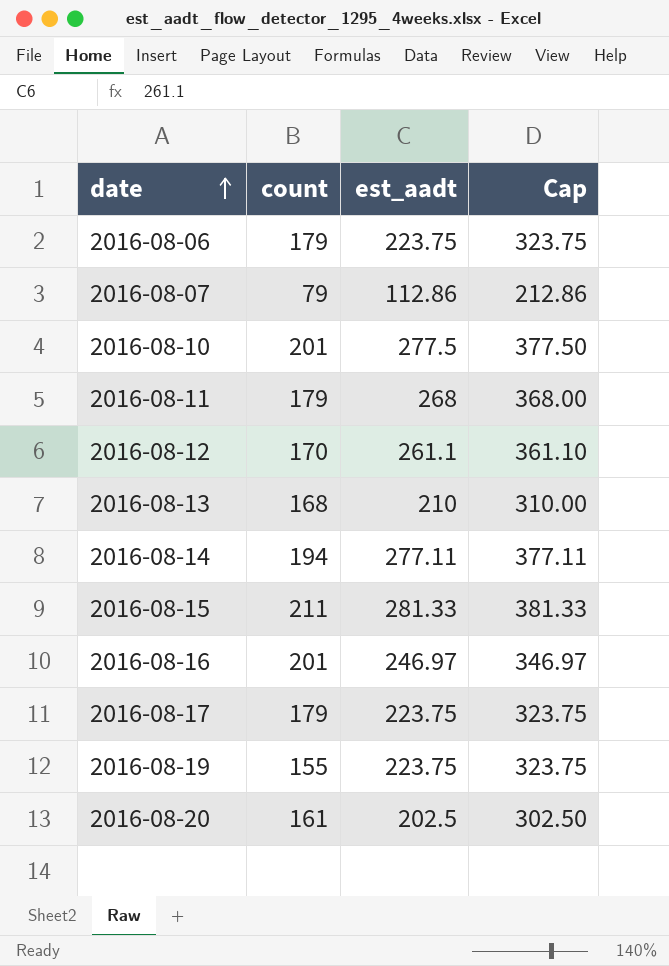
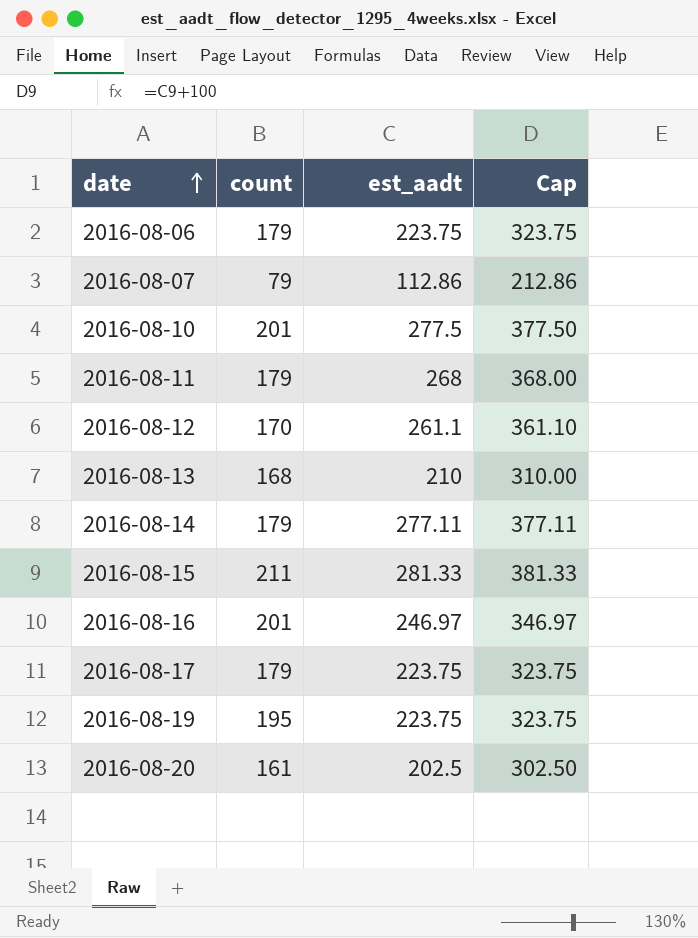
2016-08-14 | count: 194 -> 179
2016-08-19 | count: 155 -> 195

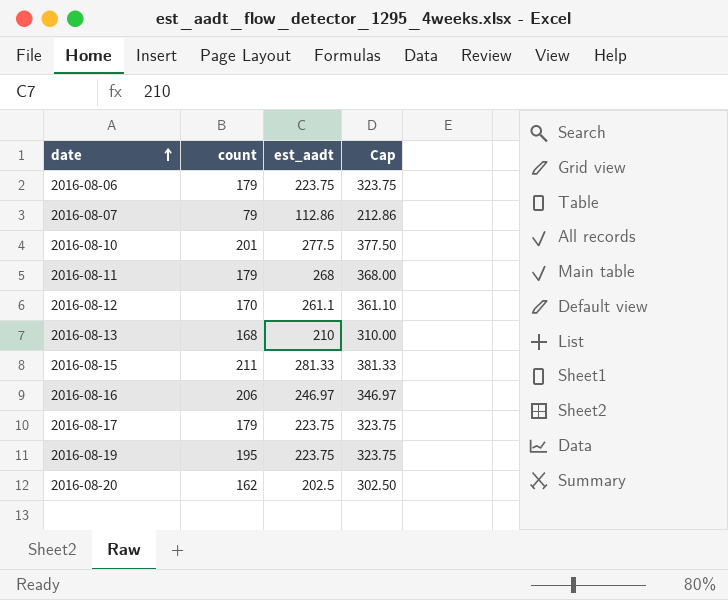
row 2016-08-14: 179 | 277.11 | 377.11 -> none
2016-08-16 | count: 201 -> 206
2016-08-20 | count: 161 -> 162

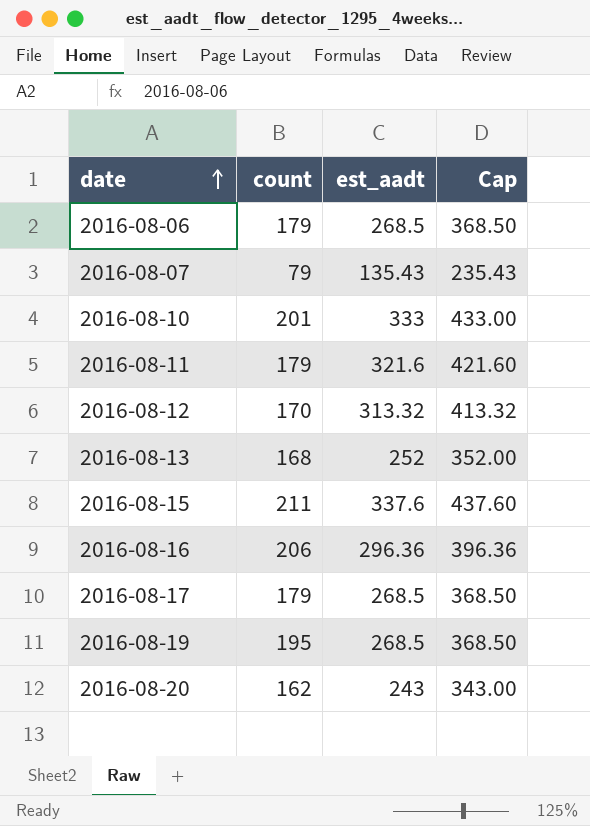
2016-08-06 | est_aadt: 223.75 -> 268.5
2016-08-06 | Cap: 323.75 -> 368.50
2016-08-07 | est_aadt: 112.86 -> 135.43
2016-08-07 | Cap: 212.86 -> 235.43
2016-08-10 | est_aadt: 277.5 -> 333
2016-08-10 | Cap: 377.50 -> 433.00
2016-08-11 | est_aadt: 268 -> 321.6
2016-08-11 | Cap: 368.00 -> 421.60
2016-08-12 | est_aadt: 261.1 -> 313.32
2016-08-12 | Cap: 361.10 -> 413.32
2016-08-13 | est_aadt: 210 -> 252
2016-08-13 | Cap: 310.00 -> 352.00
2016-08-15 | est_aadt: 281.33 -> 337.6
2016-08-15 | Cap: 381.33 -> 437.60
2016-08-16 | est_aadt: 246.97 -> 296.36
2016-08-16 | Cap: 346.97 -> 396.36
2016-08-17 | est_aadt: 223.75 -> 268.5
2016-08-17 | Cap: 323.75 -> 368.50
2016-08-19 | est_aadt: 223.75 -> 268.5
2016-08-19 | Cap: 323.75 -> 368.50
2016-08-20 | est_aadt: 202.5 -> 243
2016-08-20 | Cap: 302.50 -> 343.00

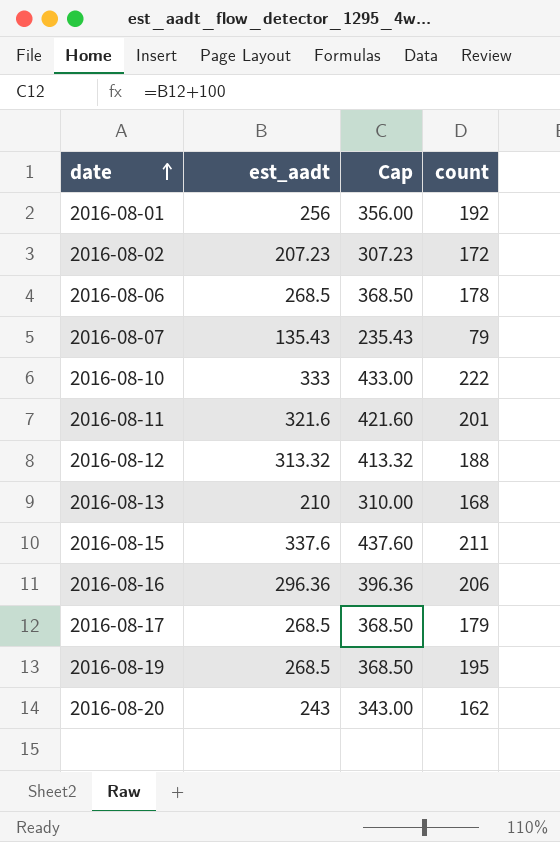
column count | position: 2 -> 4
row 2016-08-01: none -> 256 | 356.00 | 192
row 2016-08-02: none -> 207.23 | 307.23 | 172
2016-08-06 | count: 179 -> 178
2016-08-10 | count: 201 -> 222
2016-08-11 | count: 179 -> 201
2016-08-12 | count: 170 -> 188
2016-08-13 | est_aadt: 252 -> 210
2016-08-13 | Cap: 352.00 -> 310.00

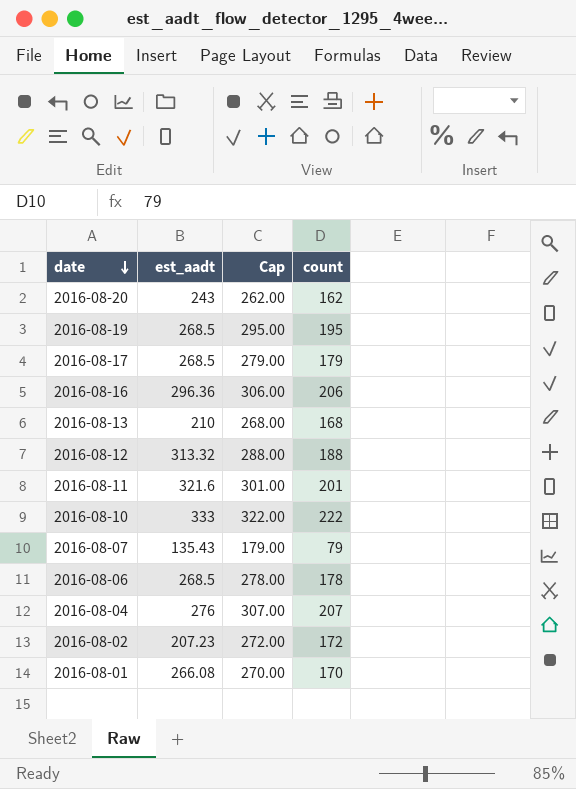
row order: date ascending -> date descending
column Cap | formula: [est_aadt] + 100 -> [count] + 100
row 2016-08-15: 337.6 | 437.60 | 211 -> none
row 2016-08-04: none -> 276 | 307.00 | 207
2016-08-01 | est_aadt: 256 -> 266.08
2016-08-01 | count: 192 -> 170

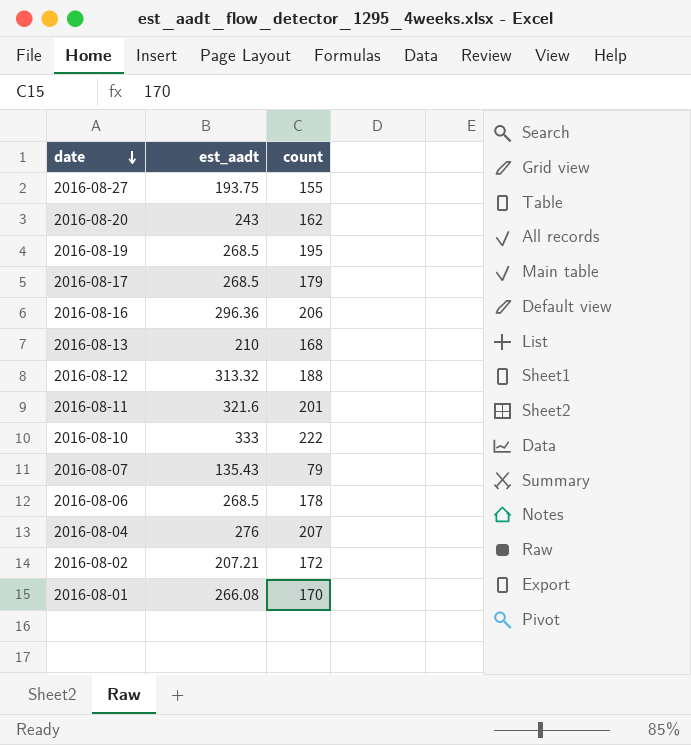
column Cap | formula: [count] + 100 -> none
row 2016-08-27: none -> 193.75 | 155
2016-08-02 | est_aadt: 207.23 -> 207.21

